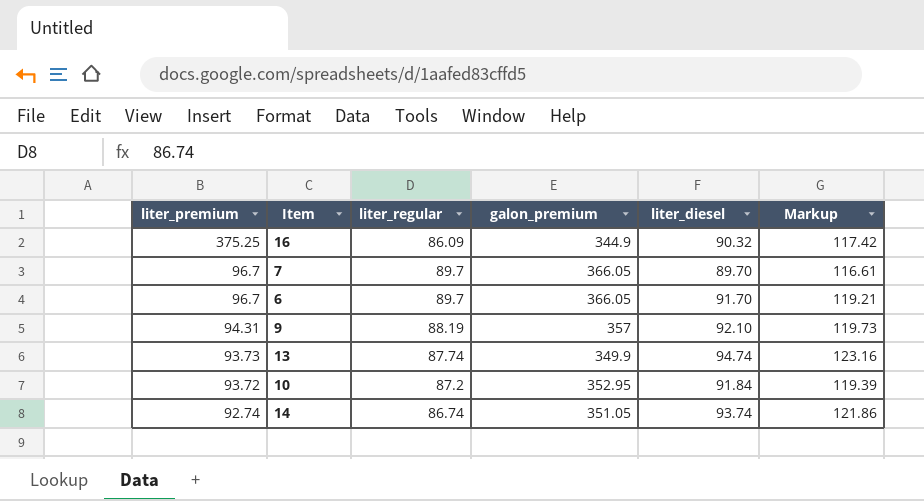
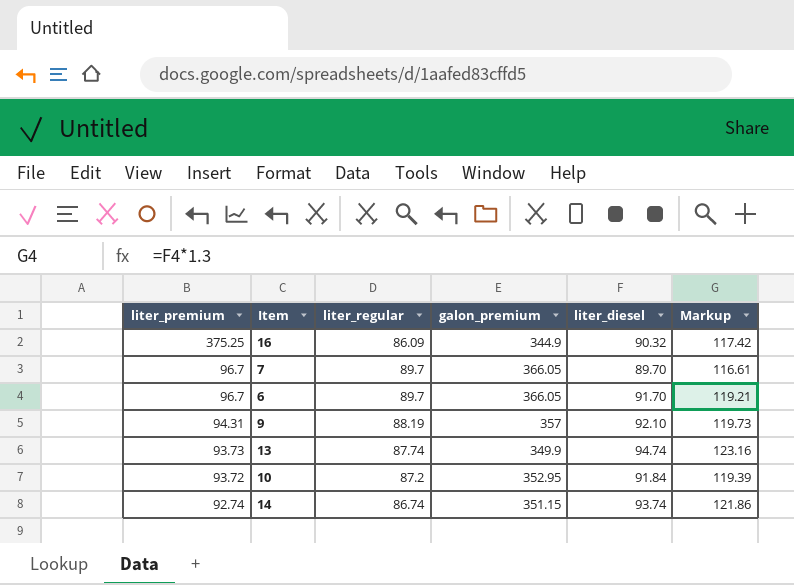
14 | galon_premium: 351.05 -> 351.15

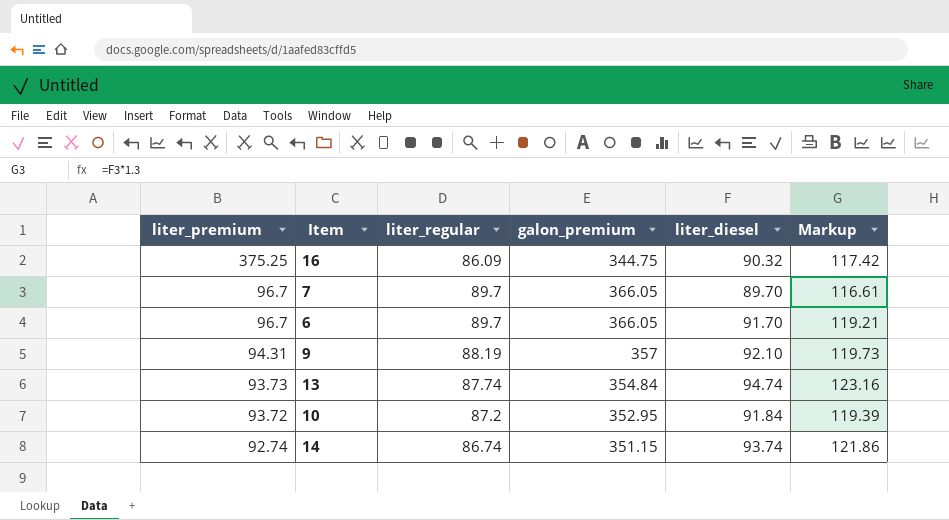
16 | galon_premium: 344.9 -> 344.75
13 | galon_premium: 349.9 -> 354.84

